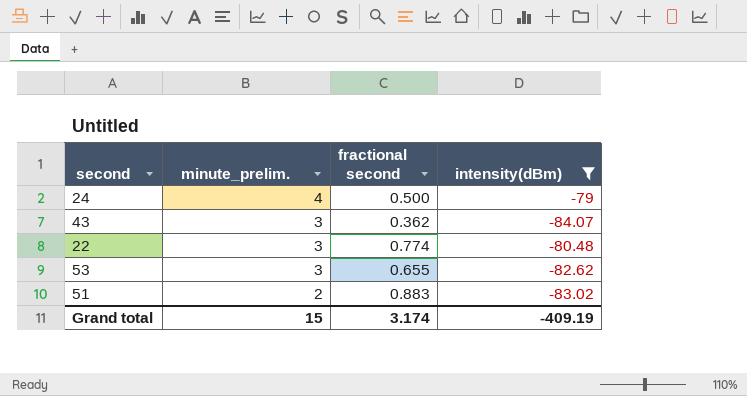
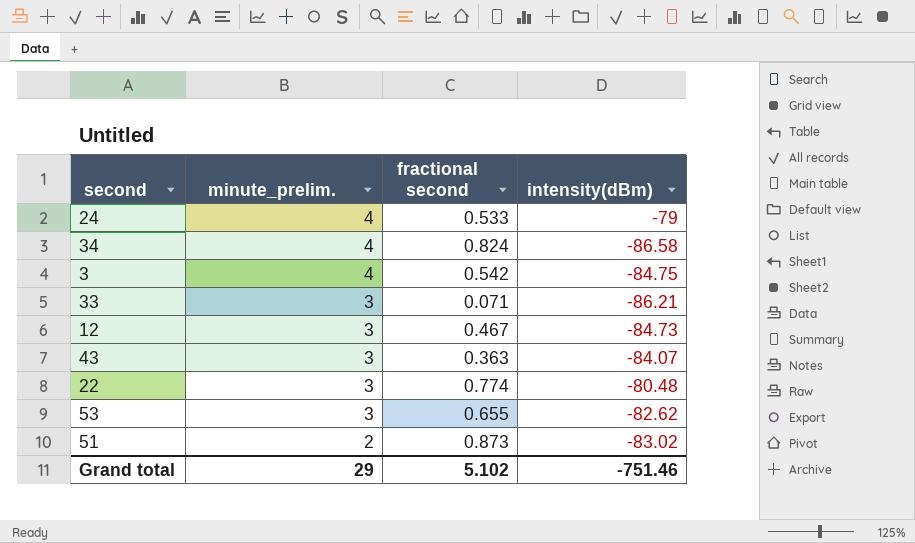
filter: intensity(dBm) >= -84.07 -> none
24 | fractional second: 0.500 -> 0.533
43 | fractional second: 0.362 -> 0.363
51 | fractional second: 0.883 -> 0.873
Grand total | minute_prelim.: 15 -> 29
Grand total | fractional second: 3.174 -> 5.102
Grand total | intensity(dBm): -409.19 -> -751.46

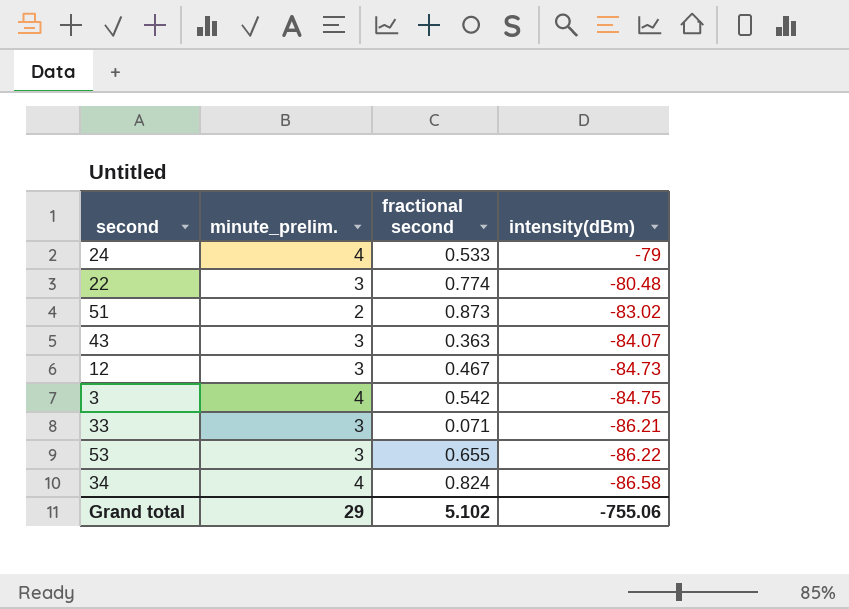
row order: minute_prelim. descending -> intensity(dBm) descending
53 | intensity(dBm): -82.62 -> -86.22
Grand total | intensity(dBm): -751.46 -> -755.06

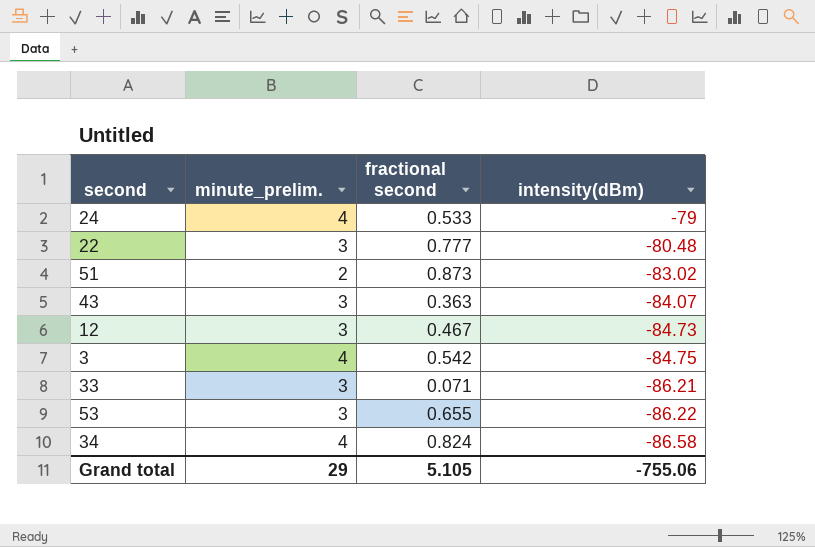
22 | fractional second: 0.774 -> 0.777
Grand total | fractional second: 5.102 -> 5.105

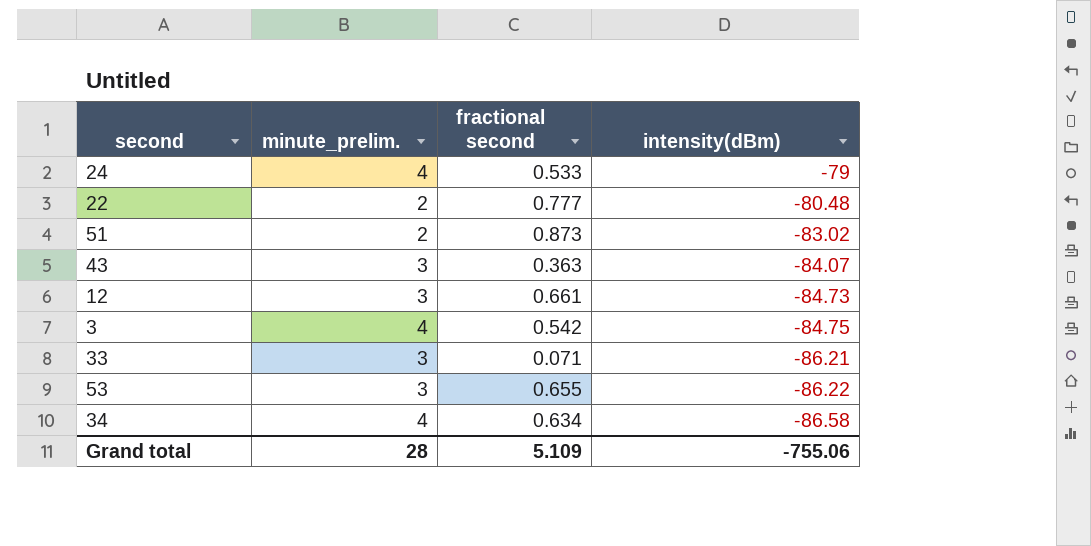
22 | minute_prelim.: 3 -> 2
12 | fractional second: 0.467 -> 0.661
34 | fractional second: 0.824 -> 0.634
Grand total | minute_prelim.: 29 -> 28
Grand total | fractional second: 5.105 -> 5.109

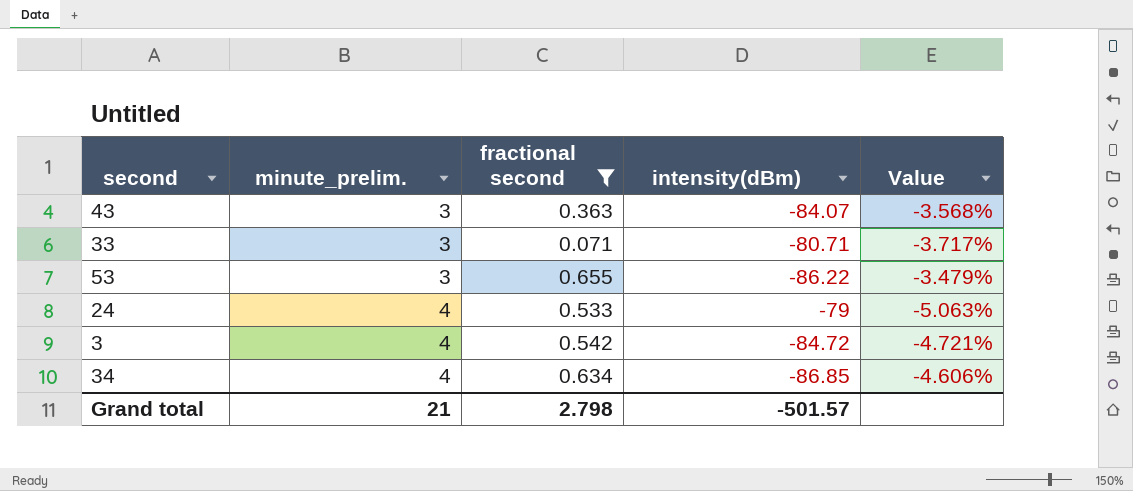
filter: none -> fractional second <= 0.655
row order: intensity(dBm) descending -> minute_prelim. ascending
column Value | formula: none -> [minute_prelim.] / [intensity(dBm)]
33 | intensity(dBm): -86.21 -> -80.71
3 | intensity(dBm): -84.75 -> -84.72
34 | intensity(dBm): -86.58 -> -86.85
Grand total | minute_prelim.: 28 -> 21
Grand total | fractional second: 5.109 -> 2.798
Grand total | intensity(dBm): -755.06 -> -501.57

